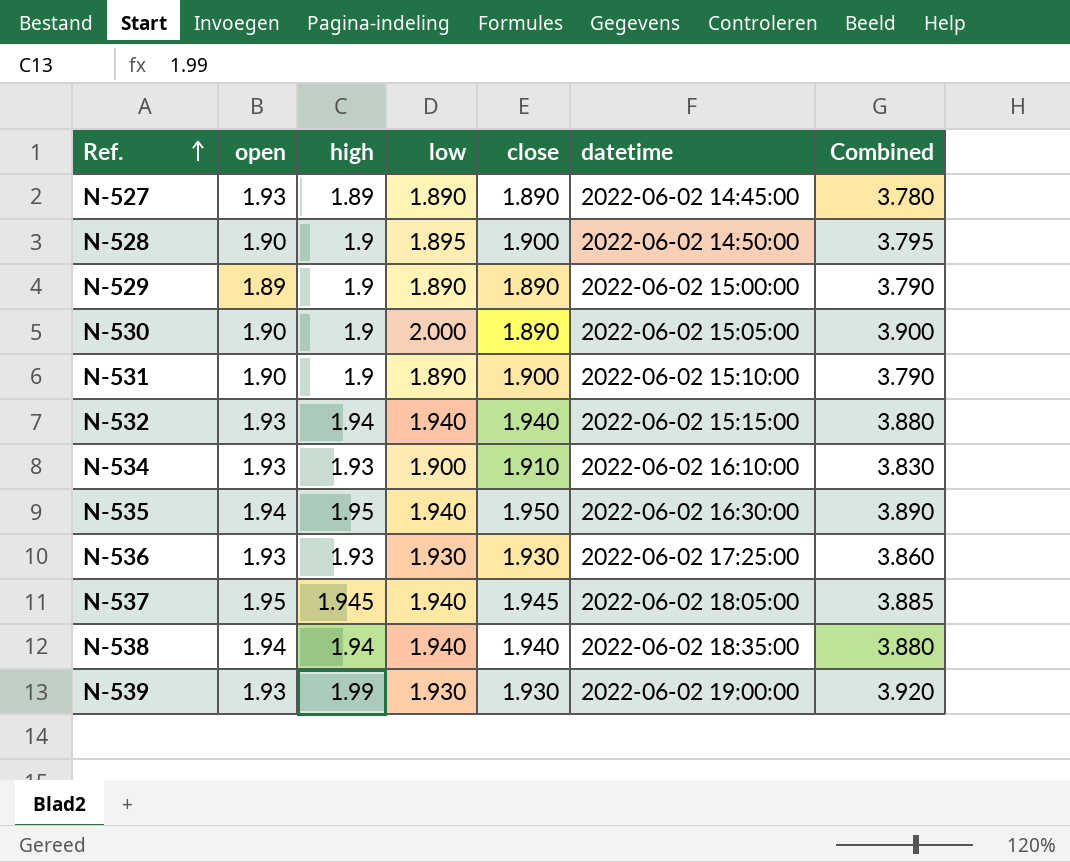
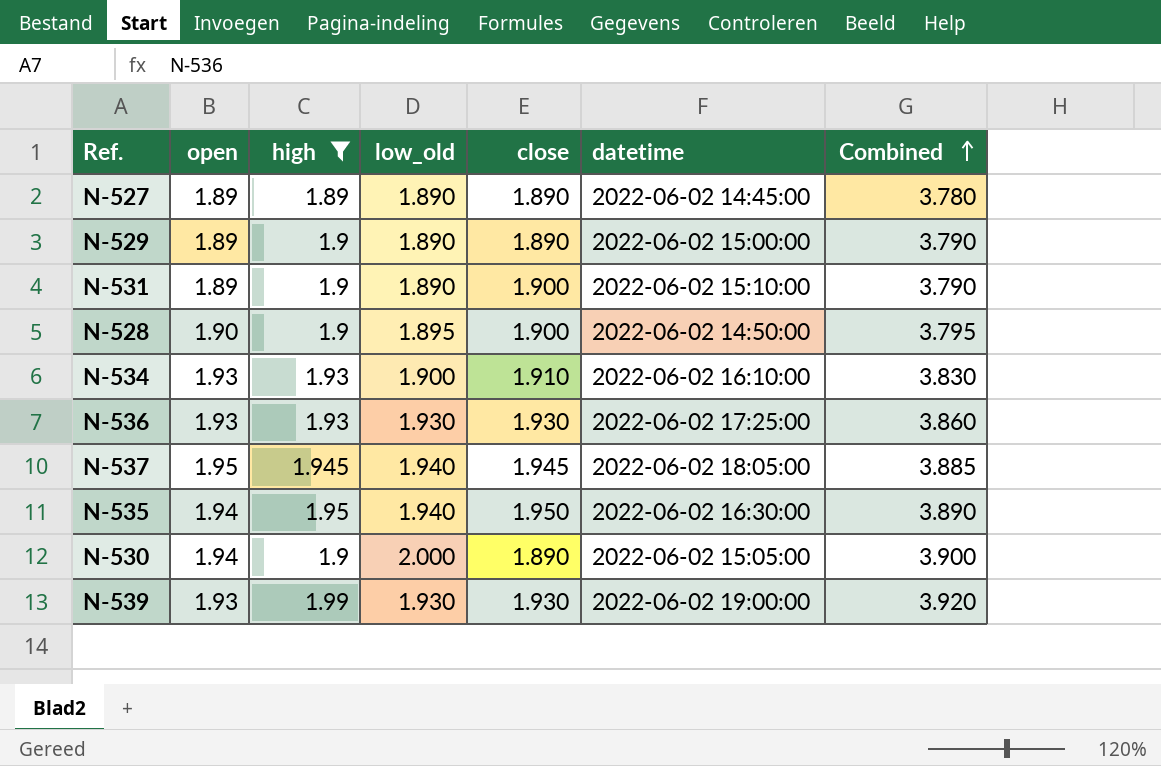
filter: none -> high != 1.94
row order: Ref. ascending -> Combined ascending
column name: low -> low_old
N-527 | open: 1.93 -> 1.89
N-531 | open: 1.90 -> 1.89
N-530 | open: 1.90 -> 1.94

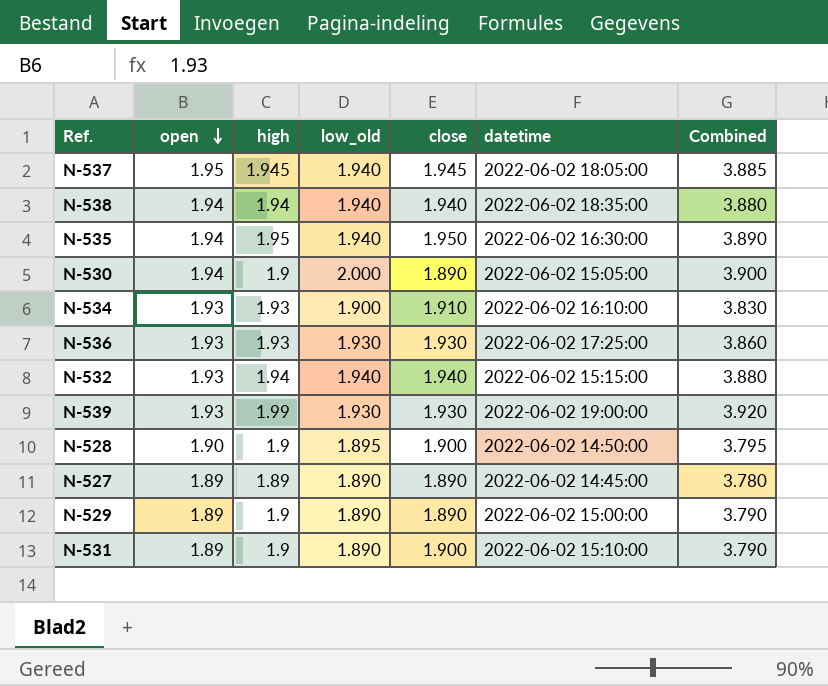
filter: high != 1.94 -> none
row order: Combined ascending -> open descending

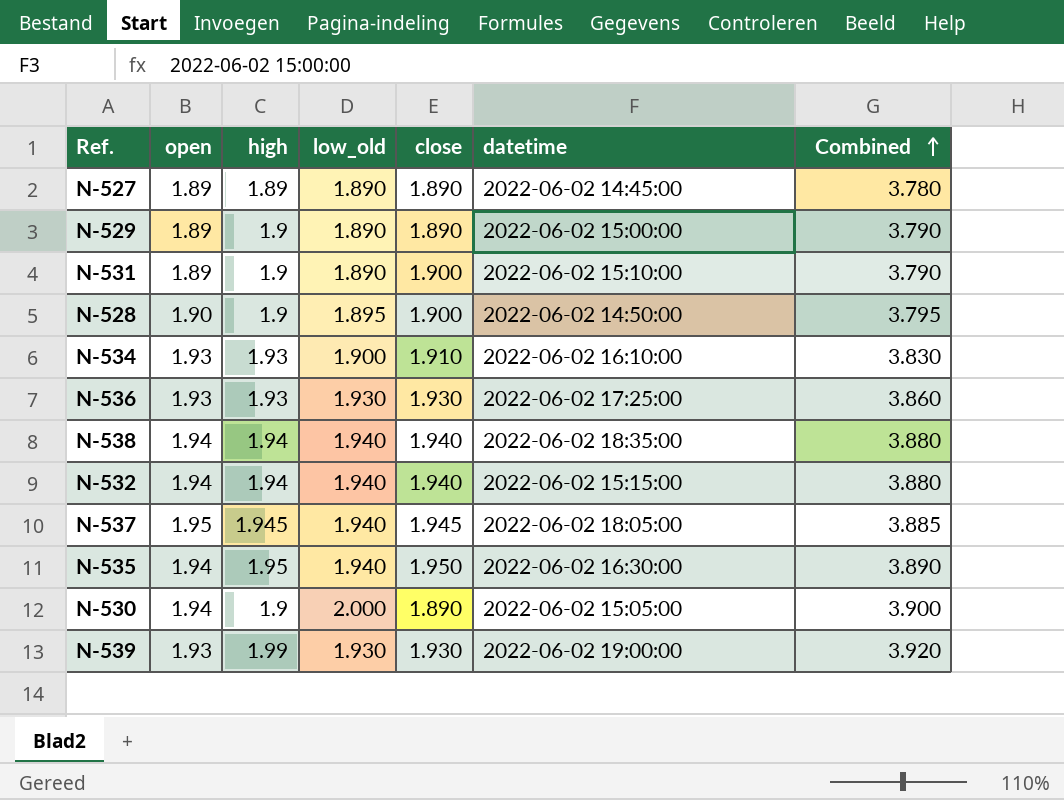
row order: open descending -> Combined ascending
N-532 | open: 1.93 -> 1.94

